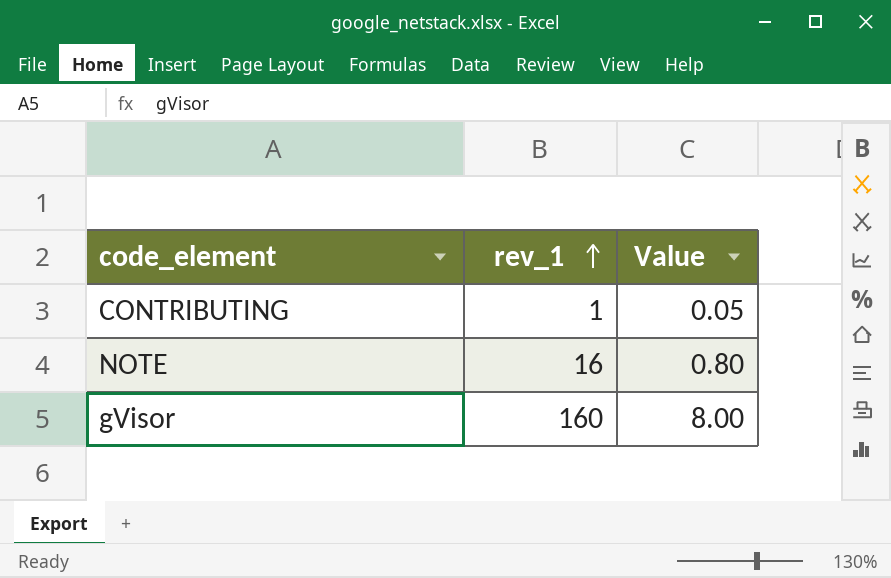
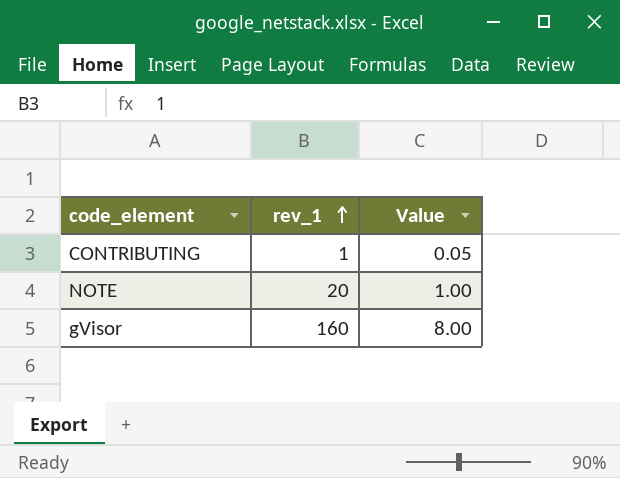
NOTE | rev_1: 16 -> 20
NOTE | Value: 0.80 -> 1.00

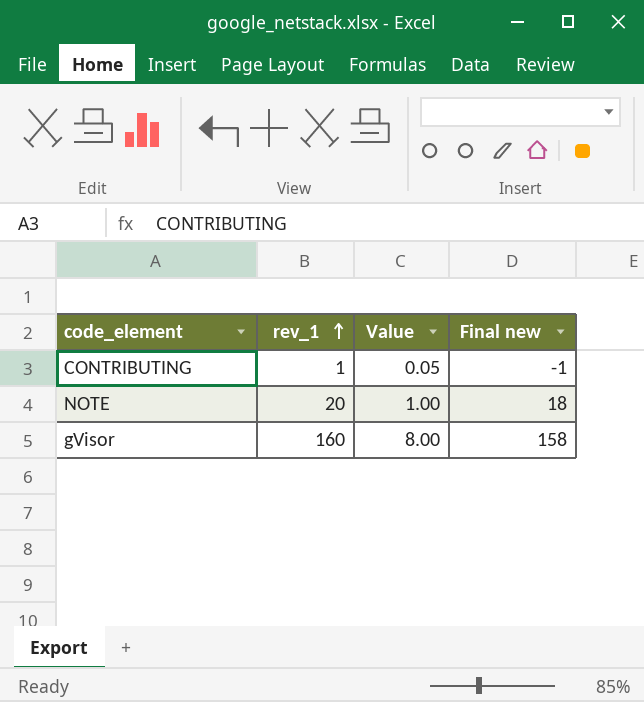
column Final new | formula: none -> [rev_1] - 2

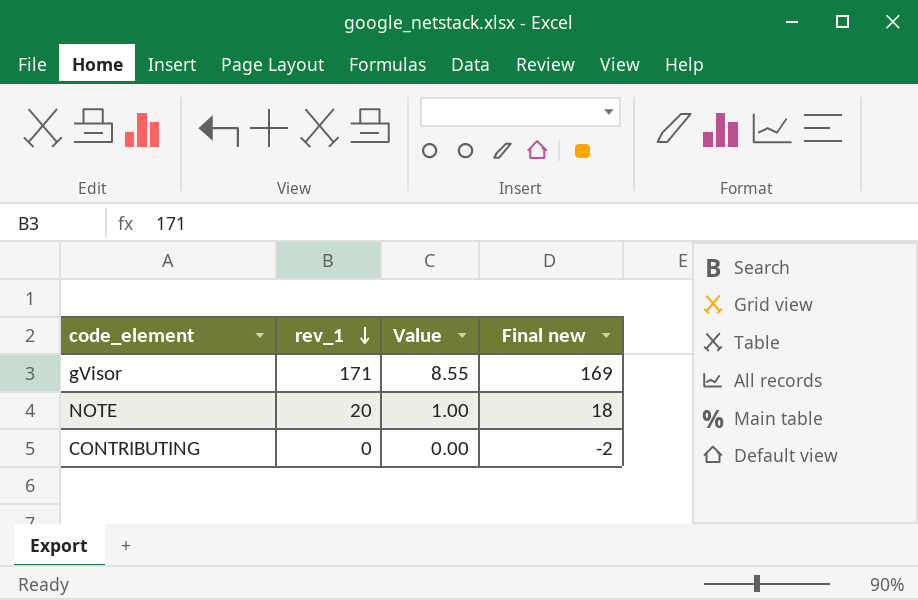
row order: rev_1 ascending -> rev_1 descending
gVisor | rev_1: 160 -> 171
gVisor | Value: 8.00 -> 8.55
gVisor | Final new: 158 -> 169
CONTRIBUTING | rev_1: 1 -> 0
CONTRIBUTING | Value: 0.05 -> 0.00
CONTRIBUTING | Final new: -1 -> -2

